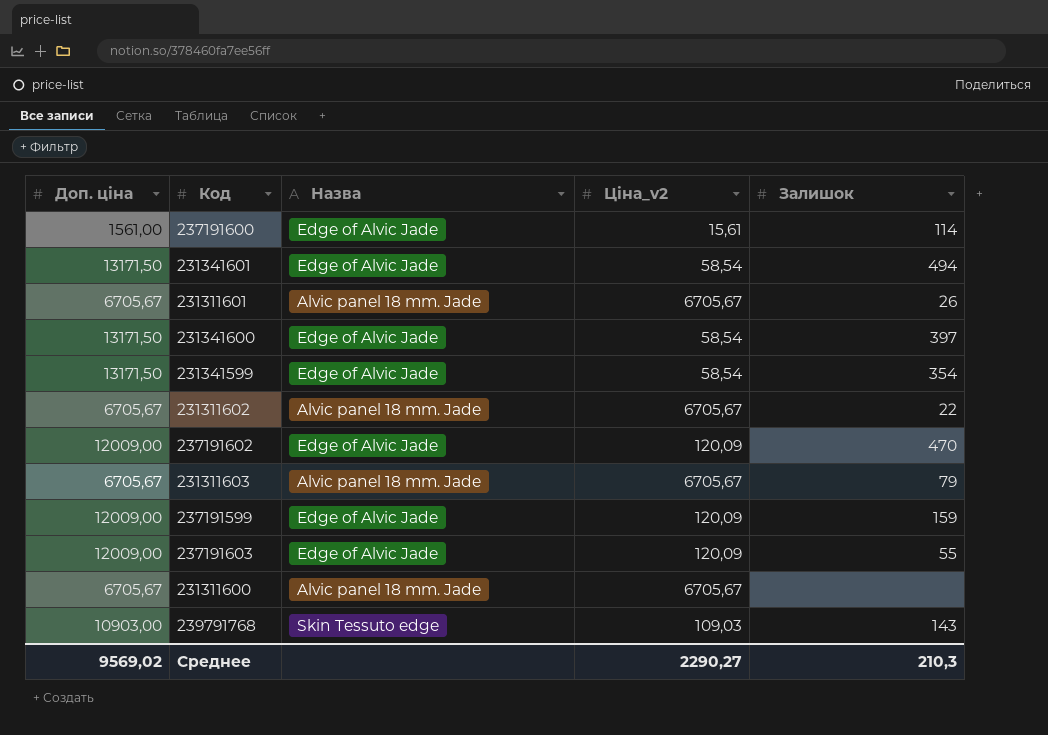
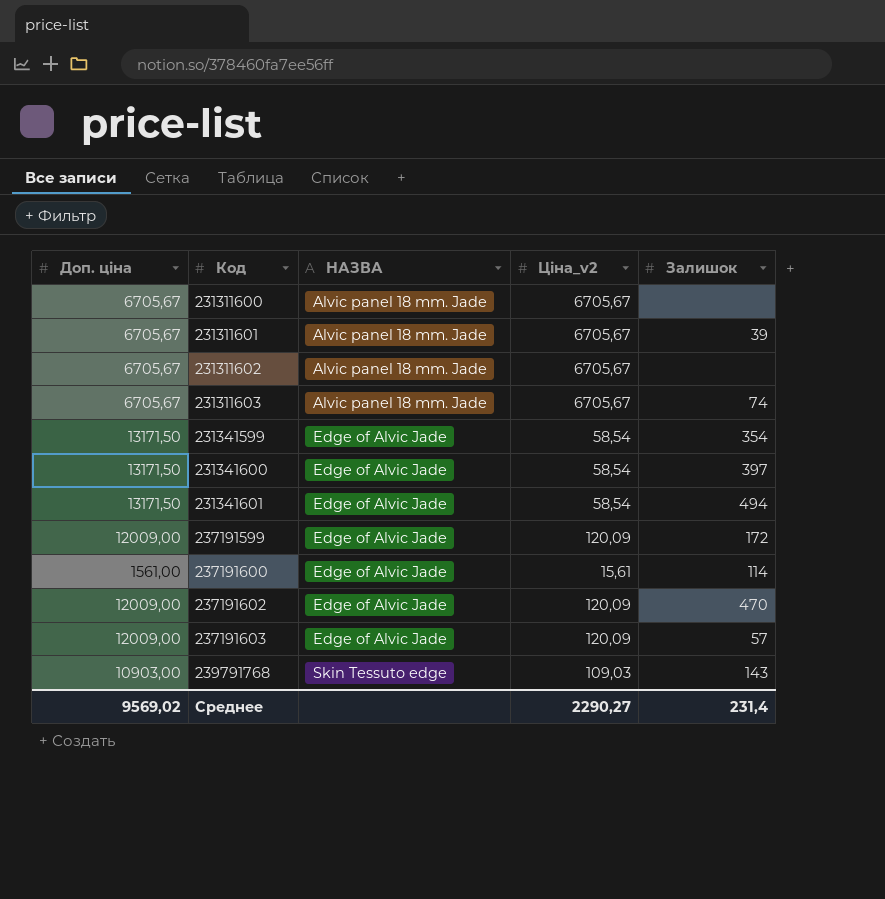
row order: none -> Код ascending
column name: Назва -> НАЗВА
231311601 | Залишок: 26 -> 39
231311602 | Залишок: 22 -> none
231311603 | Залишок: 79 -> 74
237191599 | Залишок: 159 -> 172
237191603 | Залишок: 55 -> 57
Среднее | Залишок: 210,3 -> 231,4

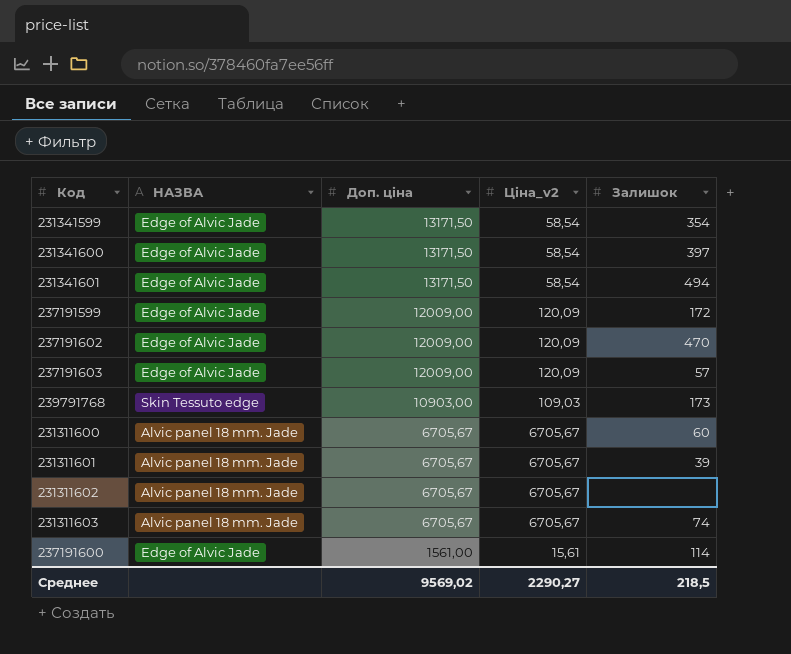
row order: Код ascending -> Доп. ціна descending
column Доп. ціна | position: 1 -> 3
239791768 | Залишок: 143 -> 173
231311600 | Залишок: none -> 60
Среднее | Залишок: 231,4 -> 218,5

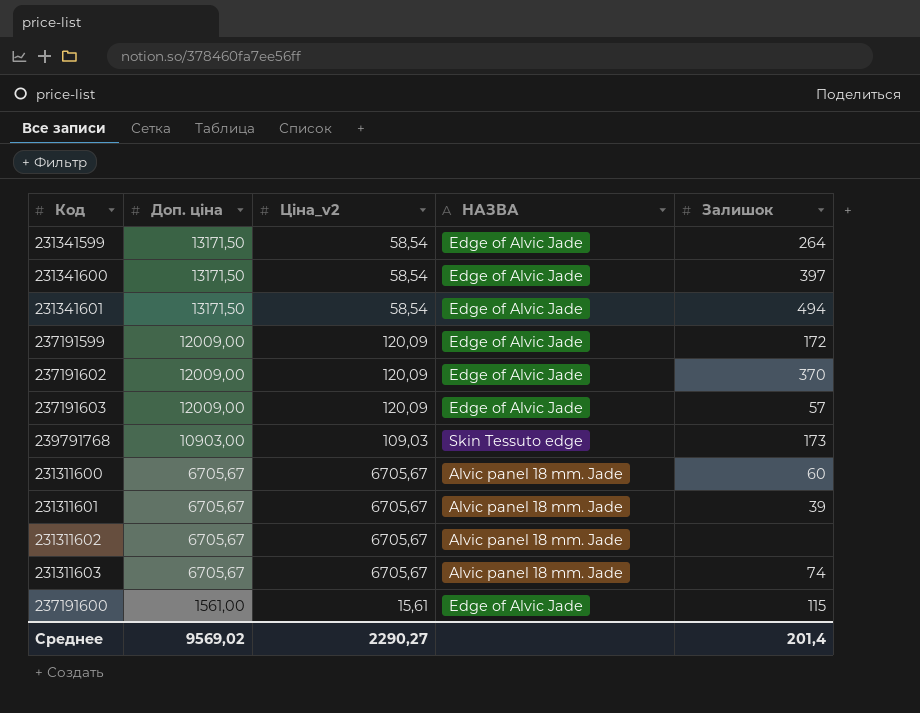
column НАЗВА | position: 2 -> 4
231341599 | Залишок: 354 -> 264
237191602 | Залишок: 470 -> 370
237191600 | Залишок: 114 -> 115
Среднее | Залишок: 218,5 -> 201,4

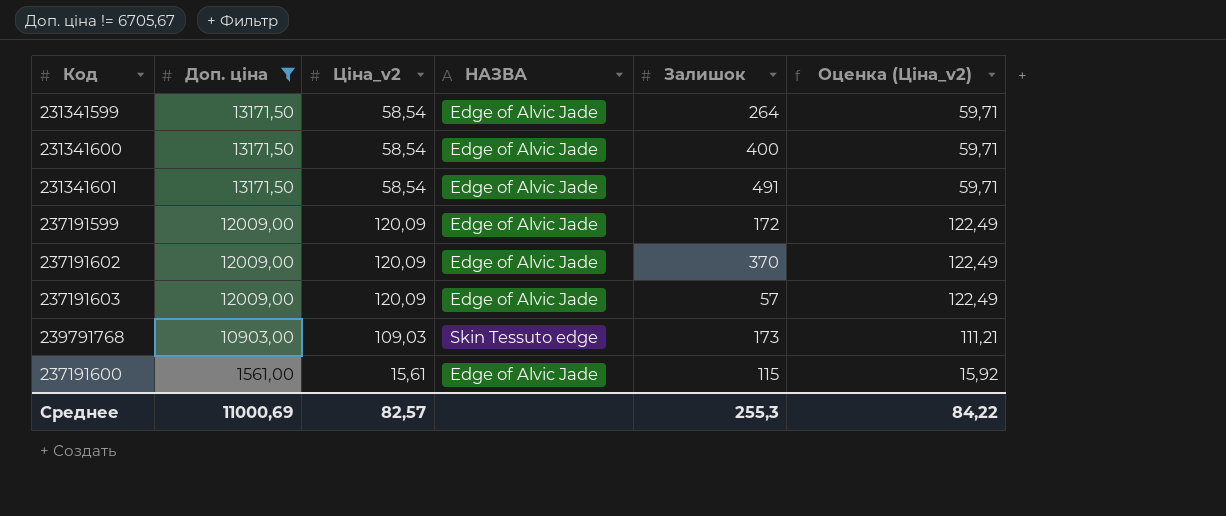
filter: none -> Доп. ціна != 6705,67
column Оценка (Ціна_v2) | formula: none -> [Ціна_v2] * 1,02
231341600 | Залишок: 397 -> 400
231341601 | Залишок: 494 -> 491
Среднее | Доп. ціна: 9569,02 -> 11000,69
Среднее | Ціна_v2: 2290,27 -> 82,57
Среднее | Залишок: 201,4 -> 255,3

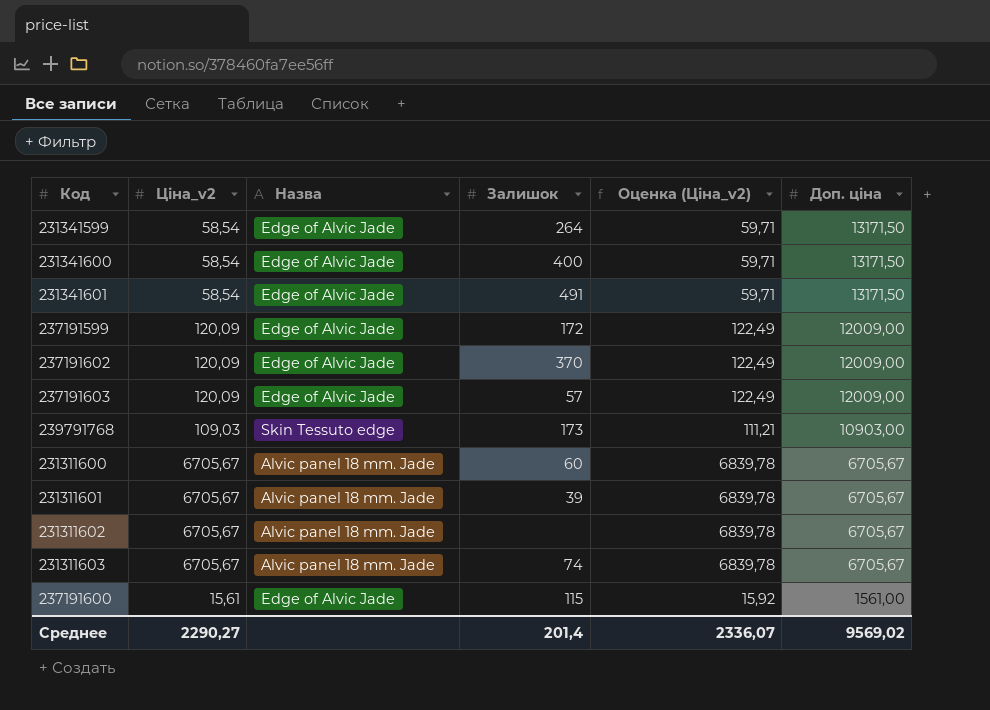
filter: Доп. ціна != 6705,67 -> none
column name: НАЗВА -> Назва
column Доп. ціна | position: 2 -> 6
Среднее | Ціна_v2: 82,57 -> 2290,27
Среднее | Залишок: 255,3 -> 201,4
Среднее | Оценка (Ціна_v2): 84,22 -> 2336,07
Среднее | Доп. ціна: 11000,69 -> 9569,02

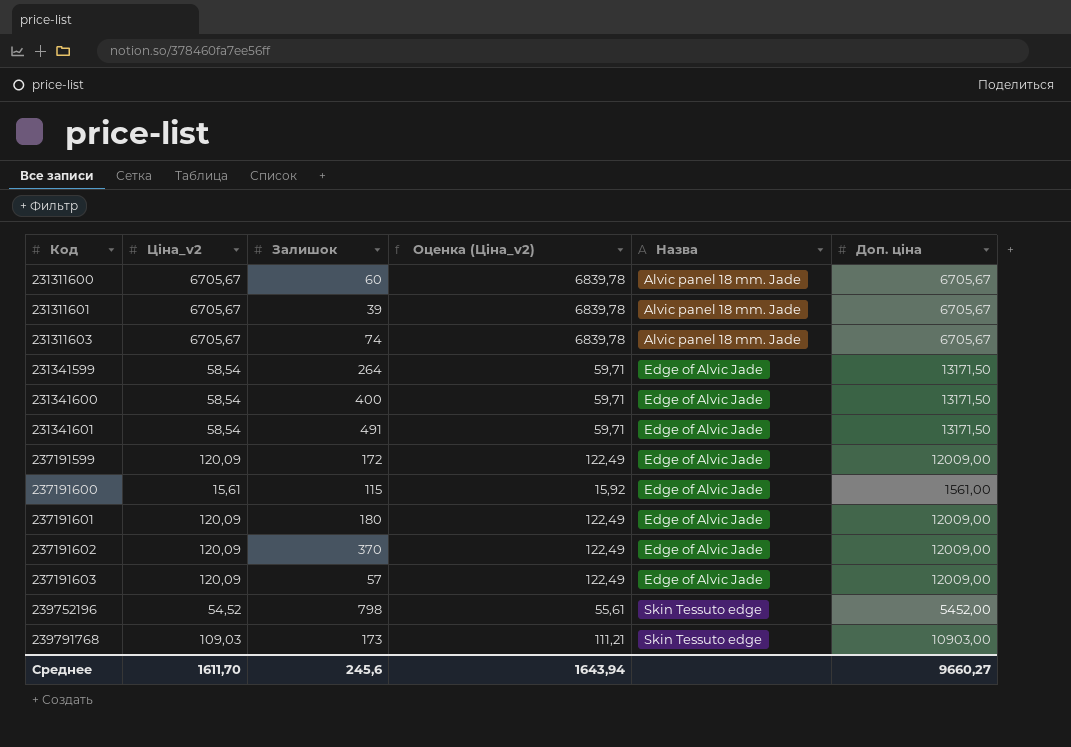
row order: Доп. ціна descending -> Код ascending
column Назва | position: 3 -> 5
row 231311602: 6705,67 | Alvic panel 18 mm. Jade | none | 6839,78 | 6705,67 -> none
row 237191601: none -> 120,09 | 180 | 122,49 | Edge of Alvic Jade | 12009,00
row 239752196: none -> 54,52 | 798 | 55,61 | Skin Tessuto edge | 5452,00
Среднее | Ціна_v2: 2290,27 -> 1611,70
Среднее | Залишок: 201,4 -> 245,6
Среднее | Оценка (Ціна_v2): 2336,07 -> 1643,94
Среднее | Доп. ціна: 9569,02 -> 9660,27

